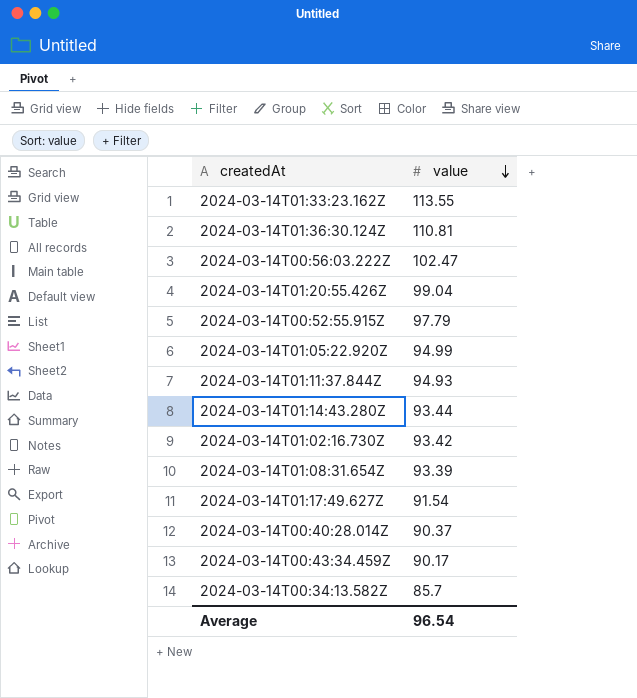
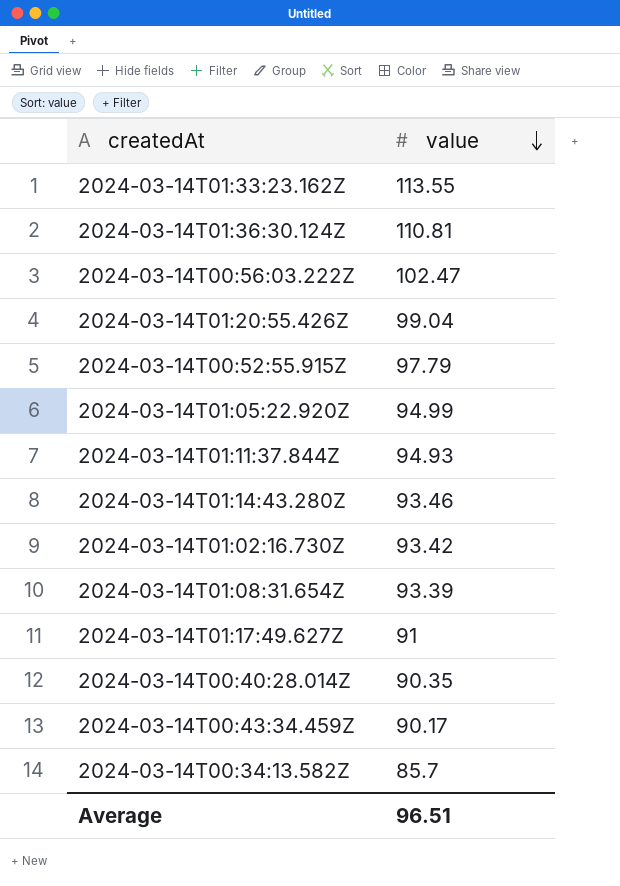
2024-03-14T01:14:43.280Z | value: 93.44 -> 93.46
2024-03-14T01:17:49.627Z | value: 91.54 -> 91
2024-03-14T00:40:28.014Z | value: 90.37 -> 90.35
Average | value: 96.54 -> 96.51

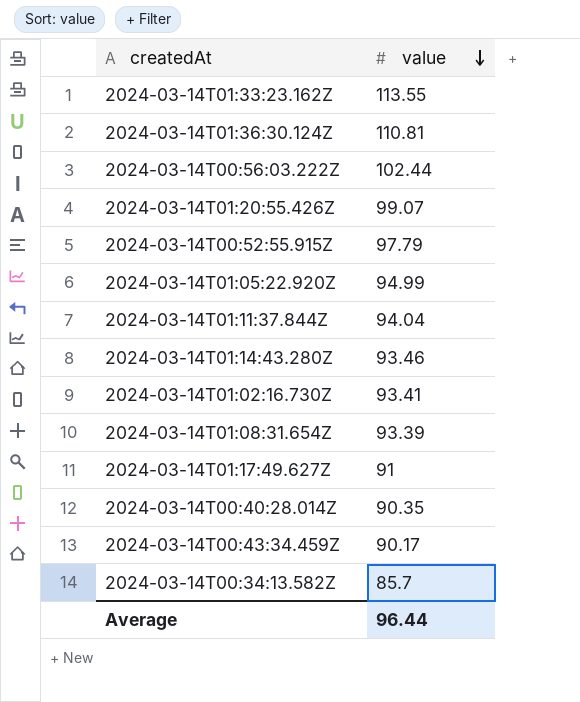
2024-03-14T00:56:03.222Z | value: 102.47 -> 102.44
2024-03-14T01:20:55.426Z | value: 99.04 -> 99.07
2024-03-14T01:11:37.844Z | value: 94.93 -> 94.04
2024-03-14T01:02:16.730Z | value: 93.42 -> 93.41
Average | value: 96.51 -> 96.44

